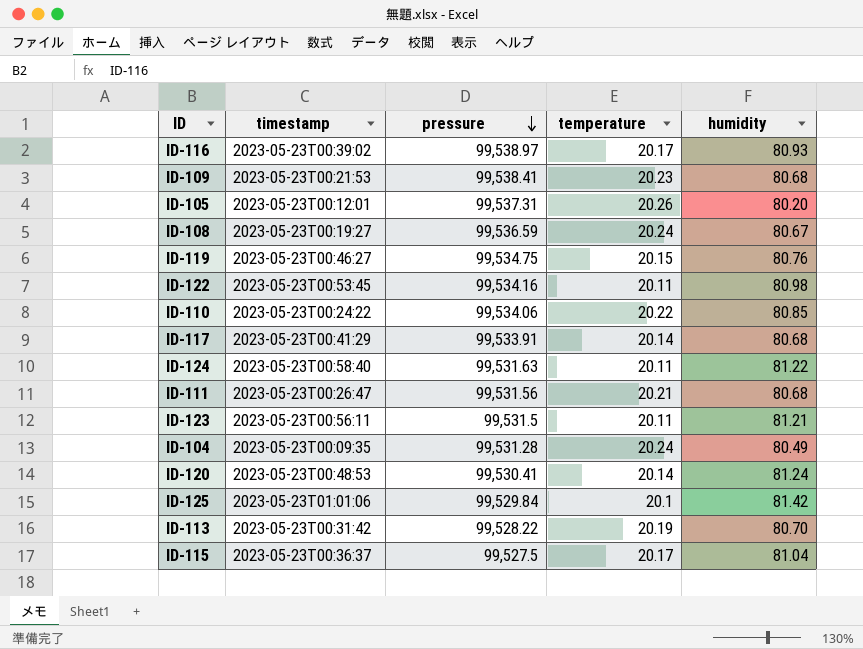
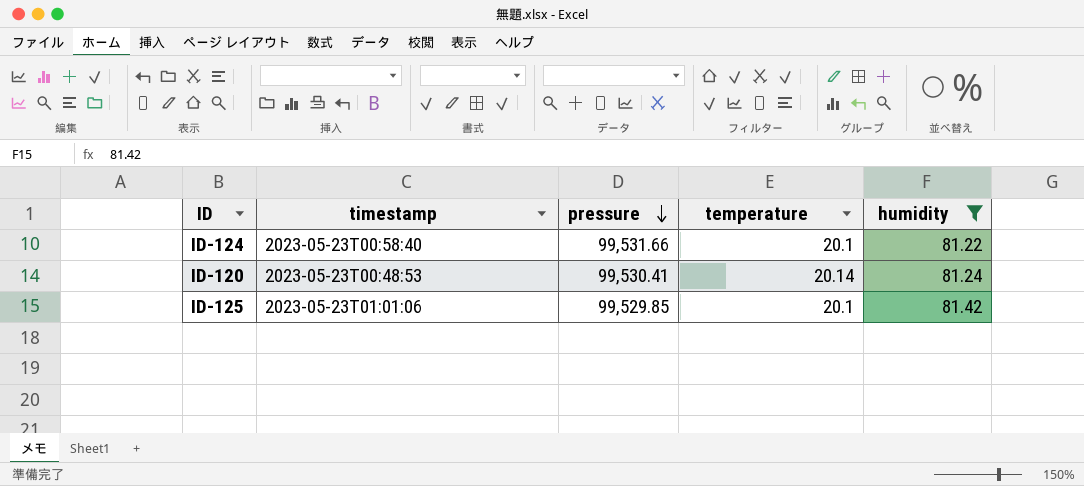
filter: none -> humidity >= 81.22
ID-124 | pressure: 99,531.63 -> 99,531.66
ID-124 | temperature: 20.11 -> 20.1
ID-125 | pressure: 99,529.84 -> 99,529.85

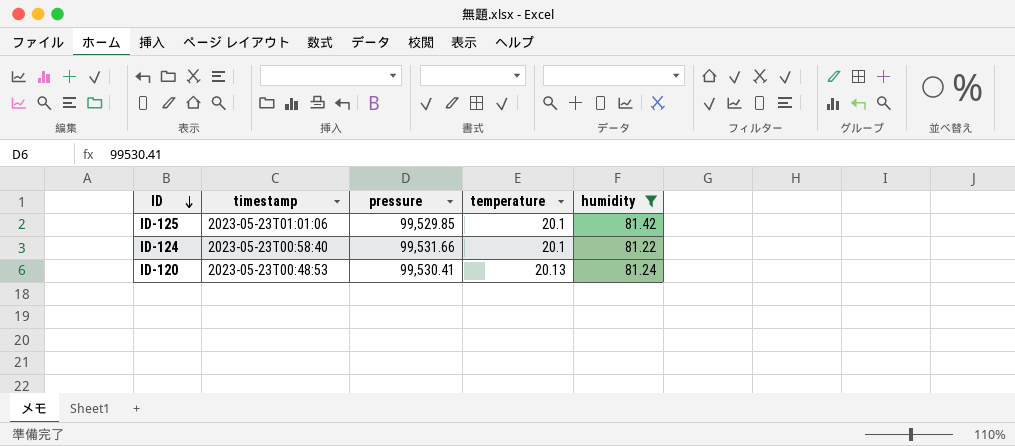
row order: pressure descending -> ID descending
ID-120 | temperature: 20.14 -> 20.13

